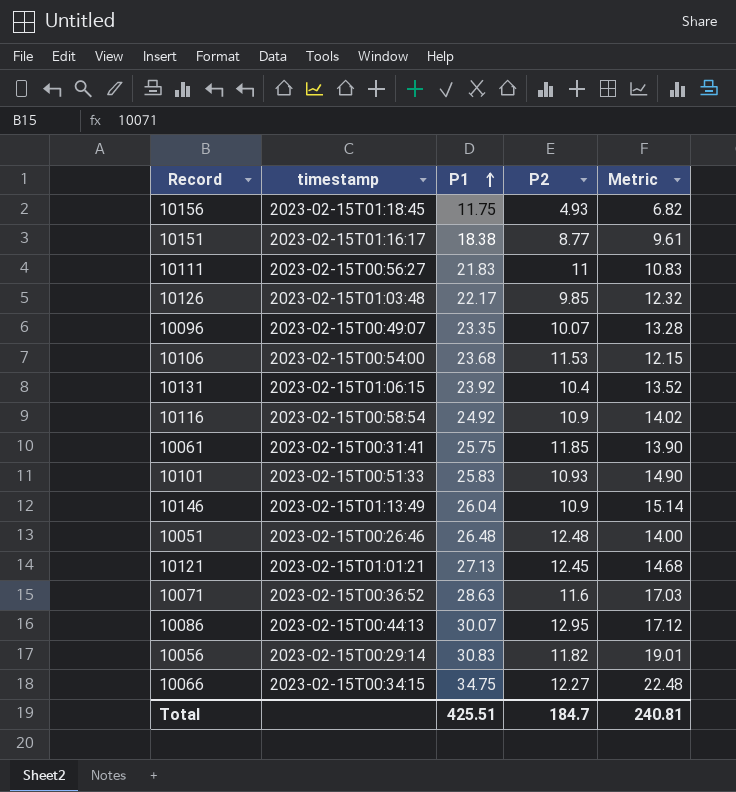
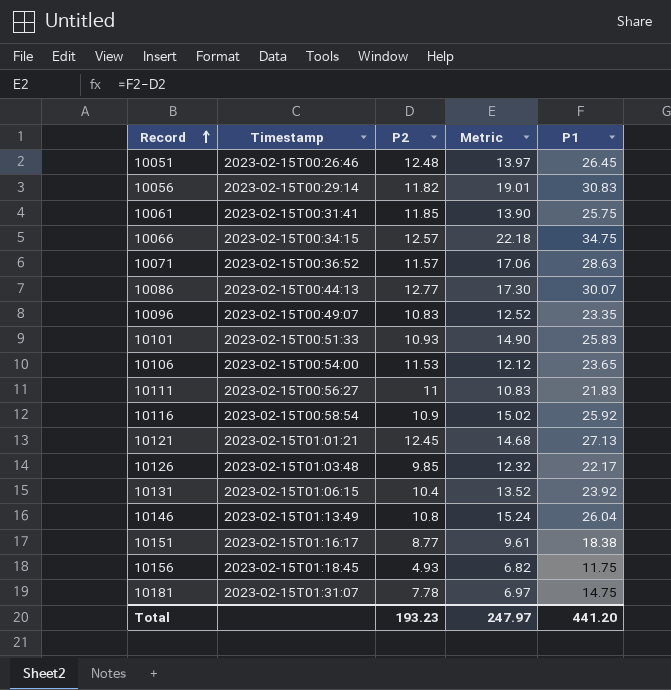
row order: P1 ascending -> Record ascending
column name: timestamp -> Timestamp
column P1 | position: 3 -> 5
10051 | Metric: 14.00 -> 13.97
10051 | P1: 26.48 -> 26.45
10066 | P2: 12.27 -> 12.57
10066 | Metric: 22.48 -> 22.18
10071 | P2: 11.6 -> 11.57
10071 | Metric: 17.03 -> 17.06
10086 | P2: 12.95 -> 12.77
10086 | Metric: 17.12 -> 17.30
10096 | P2: 10.07 -> 10.83
10096 | Metric: 13.28 -> 12.52
10106 | Metric: 12.15 -> 12.12
10106 | P1: 23.68 -> 23.65
10116 | Metric: 14.02 -> 15.02
10116 | P1: 24.92 -> 25.92
10146 | P2: 10.9 -> 10.8
10146 | Metric: 15.14 -> 15.24
row 10181: none -> 2023-02-15T01:31:07 | 7.78 | 6.97 | 14.75
Total | P2: 184.7 -> 193.23
Total | Metric: 240.81 -> 247.97
Total | P1: 425.51 -> 441.20

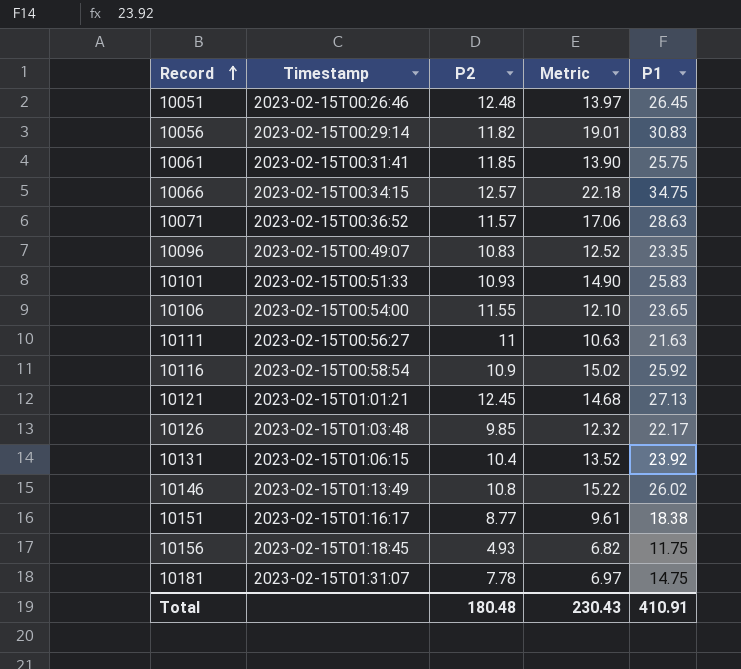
row 10086: 2023-02-15T00:44:13 | 12.77 | 17.30 | 30.07 -> none
10106 | P2: 11.53 -> 11.55
10106 | Metric: 12.12 -> 12.10
10111 | Metric: 10.83 -> 10.63
10111 | P1: 21.83 -> 21.63
10146 | Metric: 15.24 -> 15.22
10146 | P1: 26.04 -> 26.02
Total | P2: 193.23 -> 180.48
Total | Metric: 247.97 -> 230.43
Total | P1: 441.20 -> 410.91

